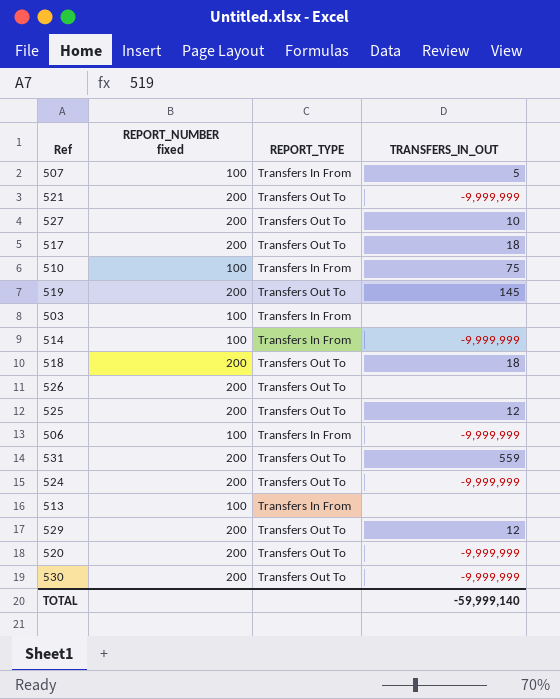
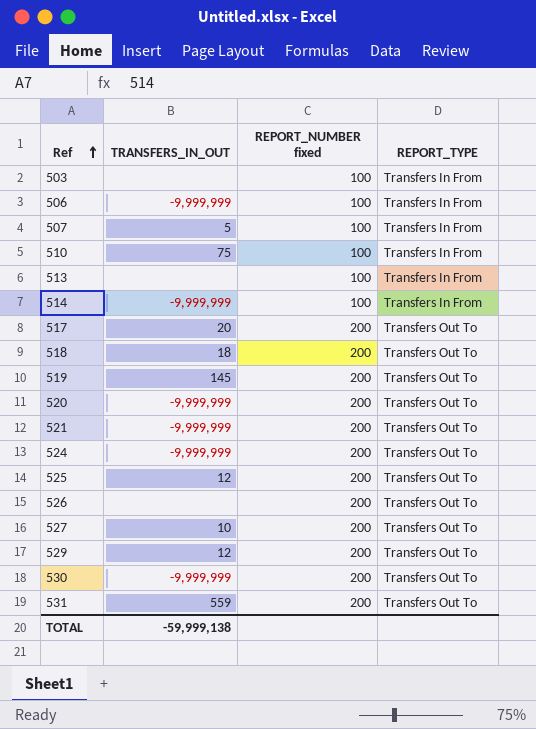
row order: none -> Ref ascending
column TRANSFERS_IN_OUT | position: 4 -> 2
517 | TRANSFERS_IN_OUT: 18 -> 20
TOTAL | TRANSFERS_IN_OUT: -59,999,140 -> -59,999,138

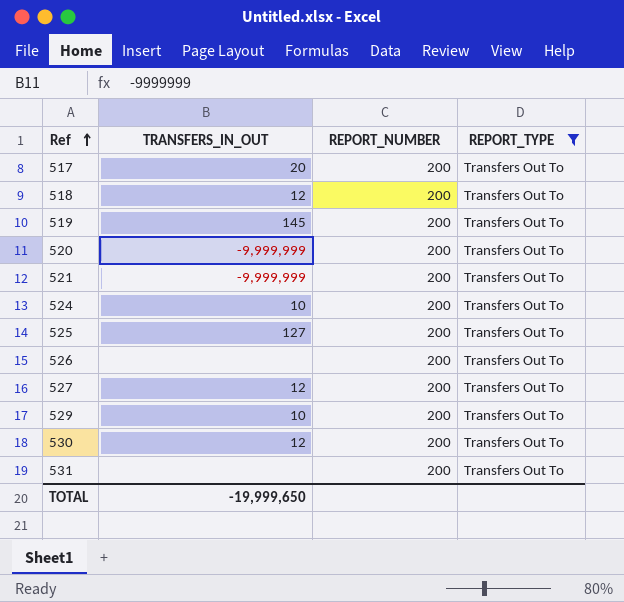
filter: none -> REPORT_TYPE = Transfers Out To
column name: REPORT_NUMBER fixed -> REPORT_NUMBER
518 | TRANSFERS_IN_OUT: 18 -> 12
524 | TRANSFERS_IN_OUT: -9,999,999 -> 10
525 | TRANSFERS_IN_OUT: 12 -> 127
527 | TRANSFERS_IN_OUT: 10 -> 12
529 | TRANSFERS_IN_OUT: 12 -> 10
530 | TRANSFERS_IN_OUT: -9,999,999 -> 12
531 | TRANSFERS_IN_OUT: 559 -> none
TOTAL | TRANSFERS_IN_OUT: -59,999,138 -> -19,999,650

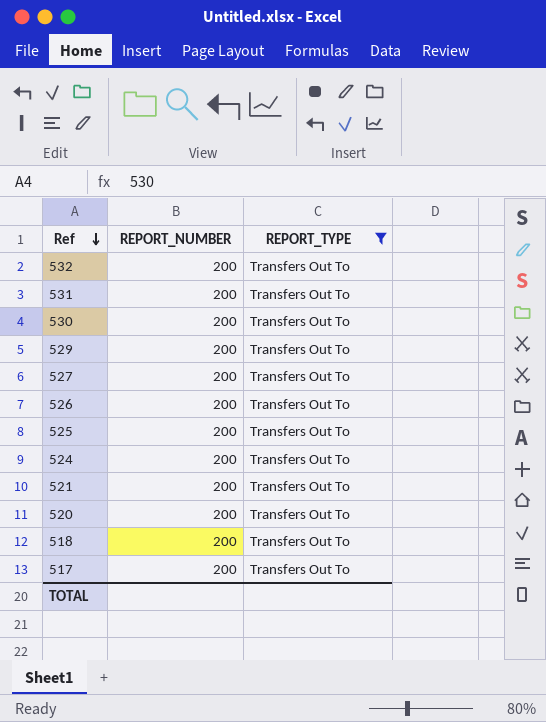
row order: Ref ascending -> Ref descending
column TRANSFERS_IN_OUT | position: 2 -> none
row 519: 145 | 200 | Transfers Out To -> none
row 532: none -> 200 | Transfers Out To

